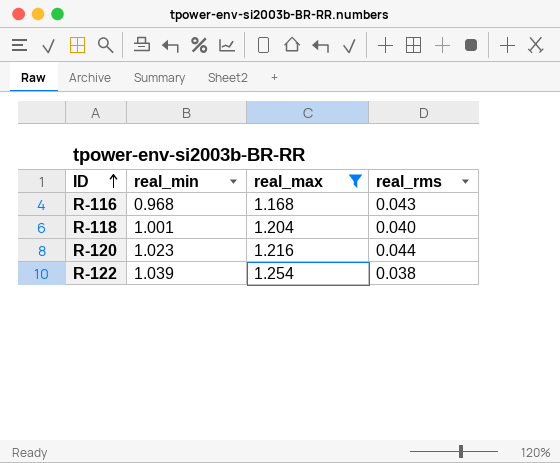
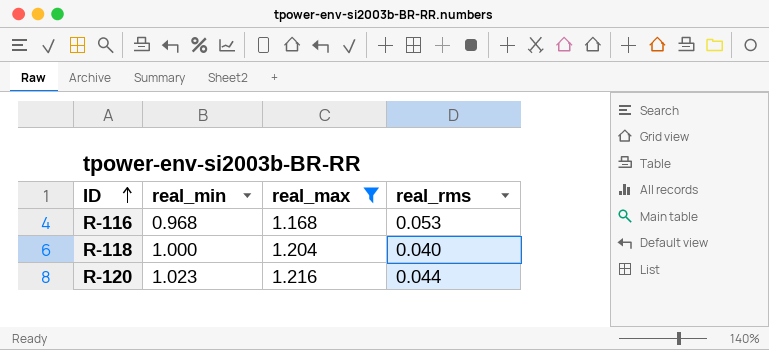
row R-122: 1.039 | 1.254 | 0.038 -> none
R-116 | real_rms: 0.043 -> 0.053
R-118 | real_min: 1.001 -> 1.000

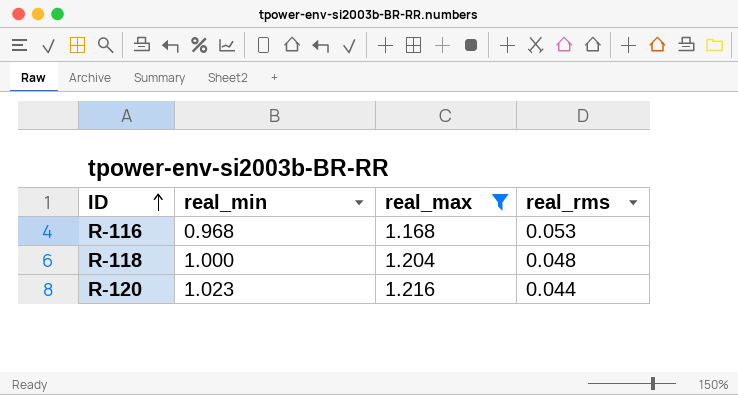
R-118 | real_rms: 0.040 -> 0.048

